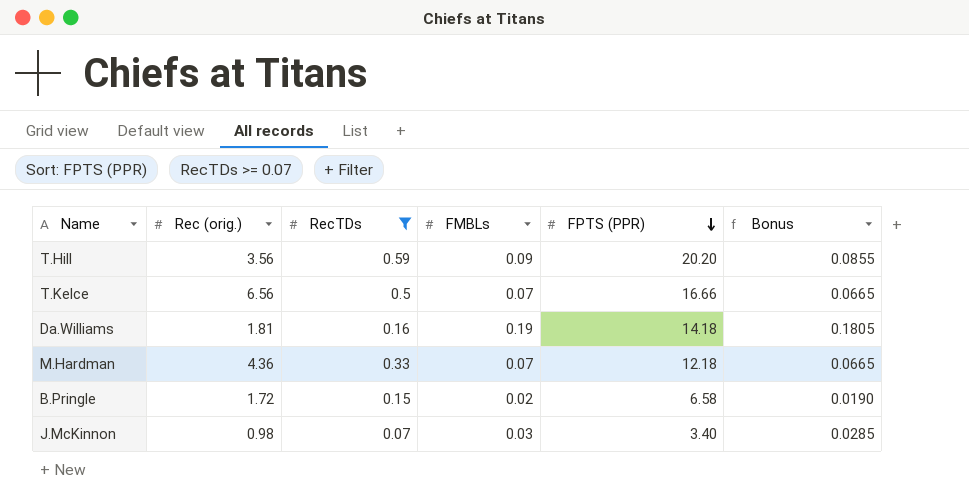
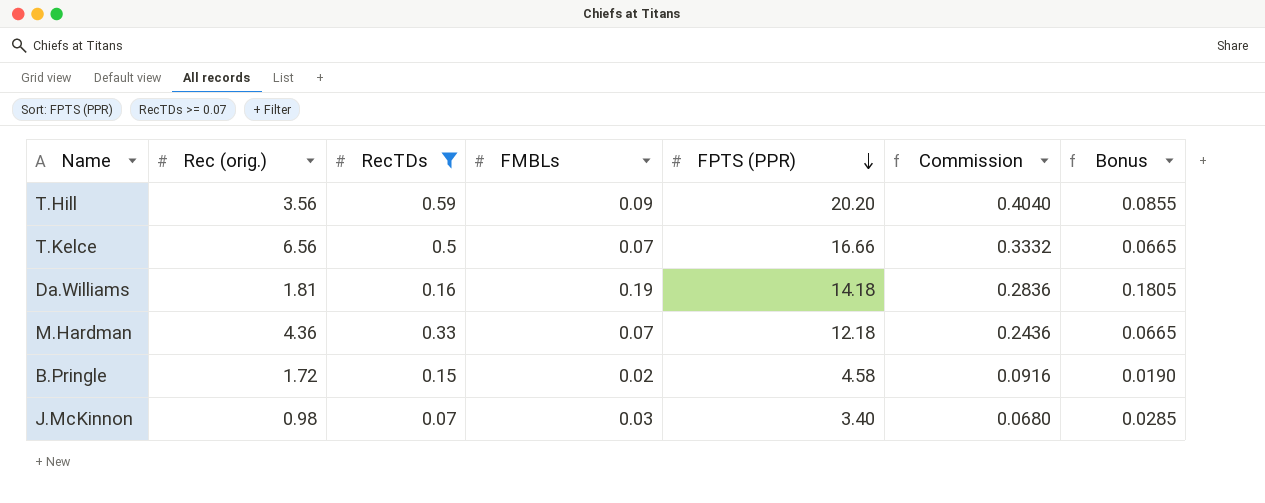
column Commission | formula: none -> [FPTS (PPR)] * 0.02
B.Pringle | FPTS (PPR): 6.58 -> 4.58

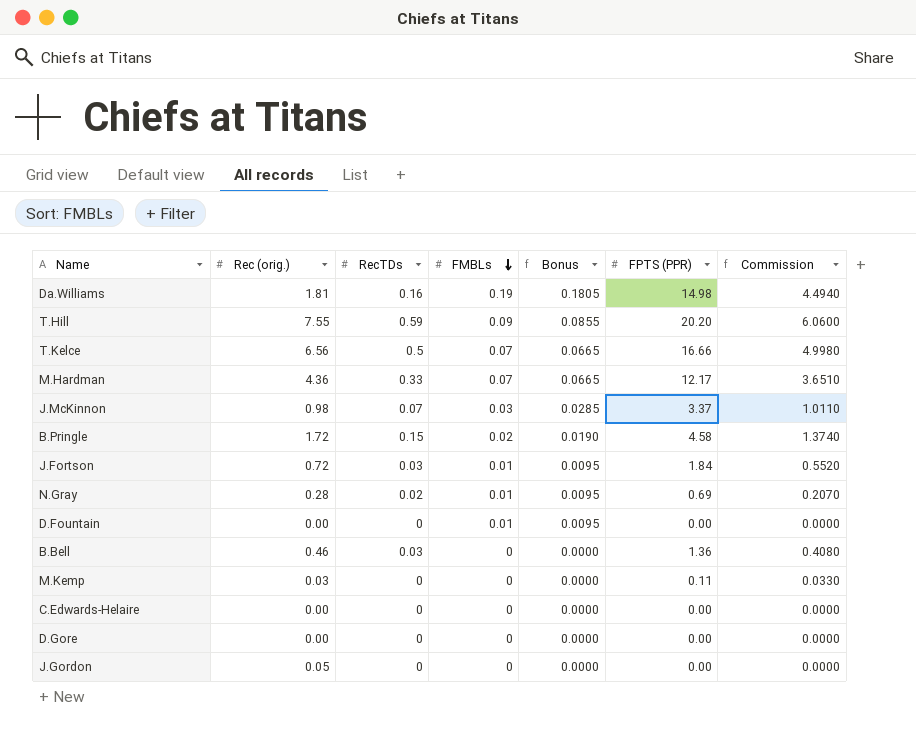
filter: RecTDs >= 0.07 -> none
row order: FPTS (PPR) descending -> FMBLs descending
column Bonus | position: 7 -> 5
column Commission | formula: [FPTS (PPR)] * 0.02 -> [FPTS (PPR)] * 0.3
Da.Williams | FPTS (PPR): 14.18 -> 14.98
T.Hill | Rec (orig.): 3.56 -> 7.55
M.Hardman | FPTS (PPR): 12.18 -> 12.17
J.McKinnon | FPTS (PPR): 3.40 -> 3.37

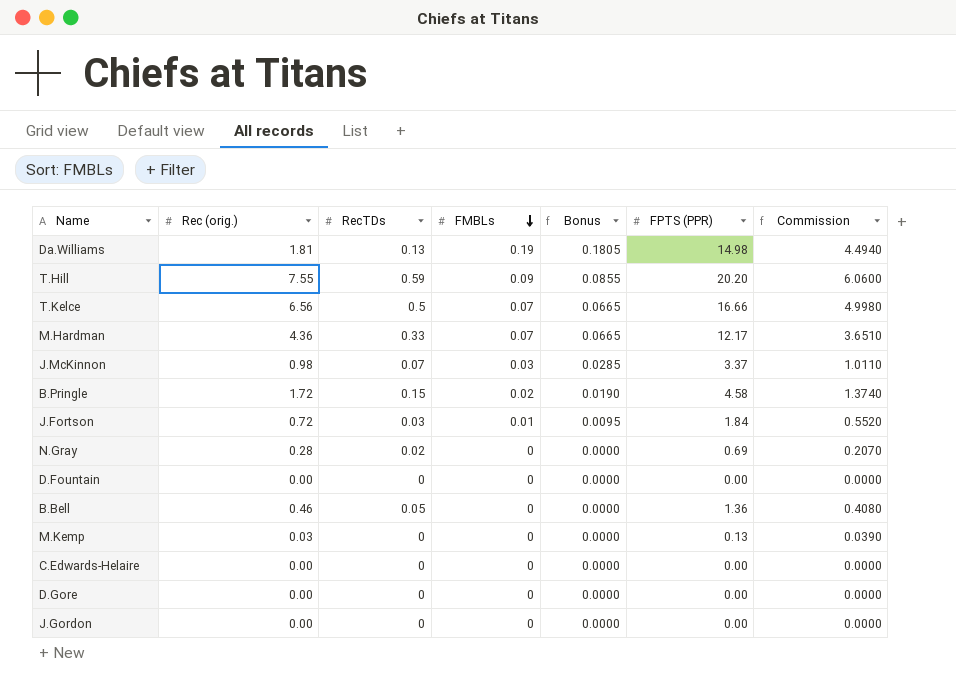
Da.Williams | RecTDs: 0.16 -> 0.13
N.Gray | FMBLs: 0.01 -> 0
N.Gray | Bonus: 0.0095 -> 0.0000
D.Fountain | FMBLs: 0.01 -> 0
D.Fountain | Bonus: 0.0095 -> 0.0000
B.Bell | RecTDs: 0.03 -> 0.05
M.Kemp | FPTS (PPR): 0.11 -> 0.13
M.Kemp | Commission: 0.0330 -> 0.0390
J.Gordon | Rec (orig.): 0.05 -> 0.00

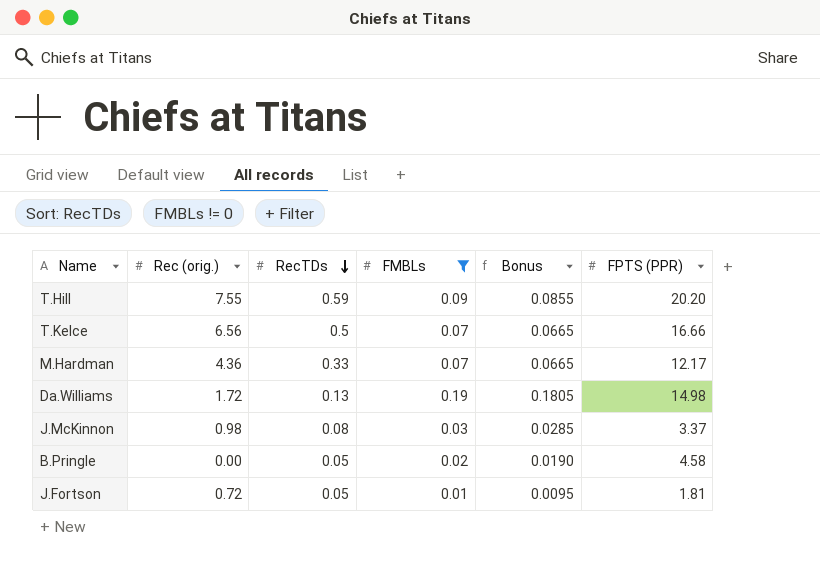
filter: none -> FMBLs != 0
row order: FMBLs descending -> RecTDs descending
column Commission | formula: [FPTS (PPR)] * 0.3 -> none
Da.Williams | Rec (orig.): 1.81 -> 1.72
J.McKinnon | RecTDs: 0.07 -> 0.08
B.Pringle | Rec (orig.): 1.72 -> 0.00
B.Pringle | RecTDs: 0.15 -> 0.05
J.Fortson | RecTDs: 0.03 -> 0.05
J.Fortson | FPTS (PPR): 1.84 -> 1.81

